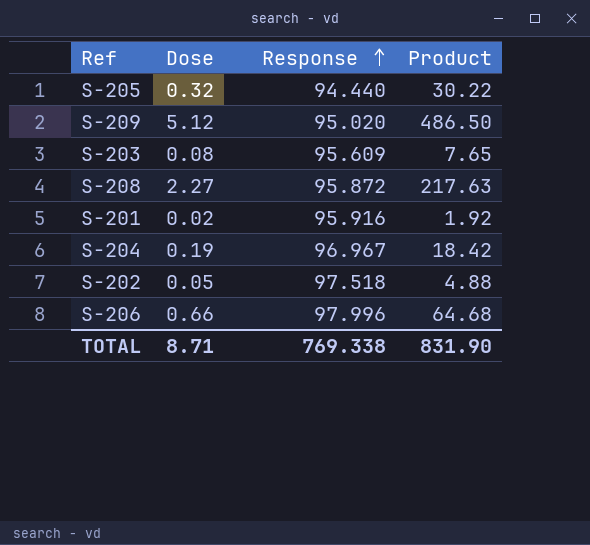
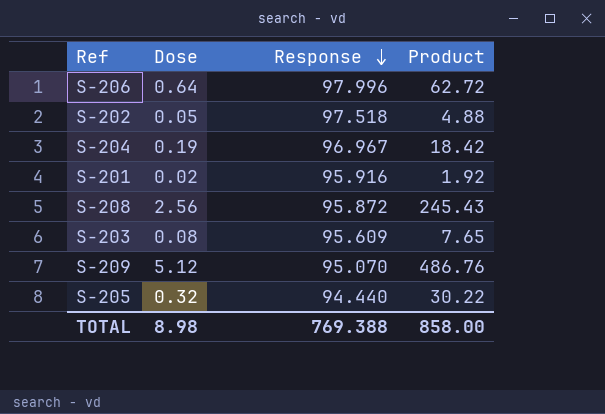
row order: Response ascending -> Response descending
S-206 | Dose: 0.66 -> 0.64
S-206 | Product: 64.68 -> 62.72
S-208 | Dose: 2.27 -> 2.56
S-208 | Product: 217.63 -> 245.43
S-209 | Response: 95.020 -> 95.070
S-209 | Product: 486.50 -> 486.76
TOTAL | Dose: 8.71 -> 8.98
TOTAL | Response: 769.338 -> 769.388
TOTAL | Product: 831.90 -> 858.00

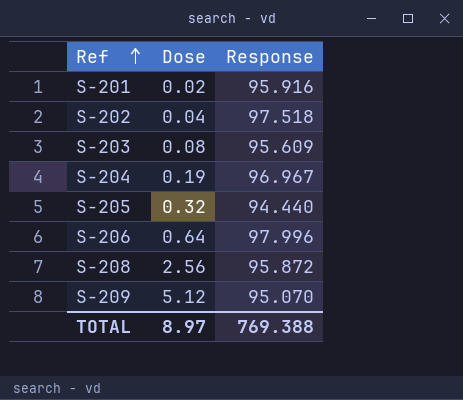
row order: Response descending -> Ref ascending
column Product | formula: [Dose] * [Response] -> none
S-202 | Dose: 0.05 -> 0.04
TOTAL | Dose: 8.98 -> 8.97

